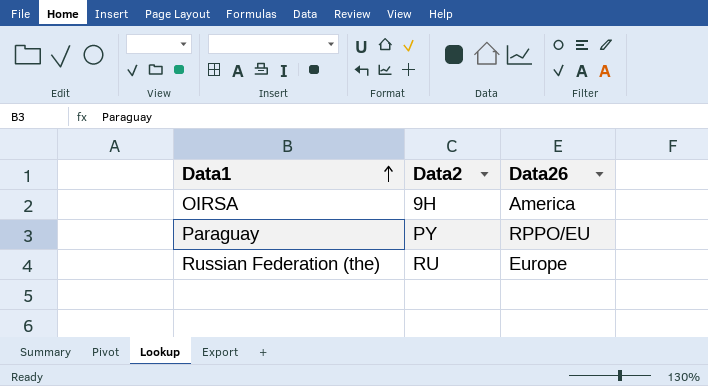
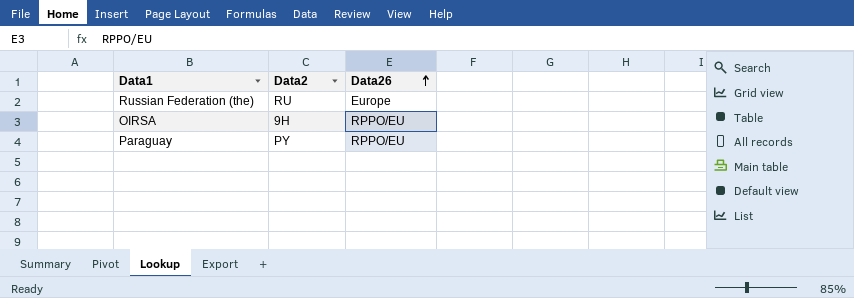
row order: Data1 ascending -> Data26 ascending
OIRSA | Data26: America -> RPPO/EU

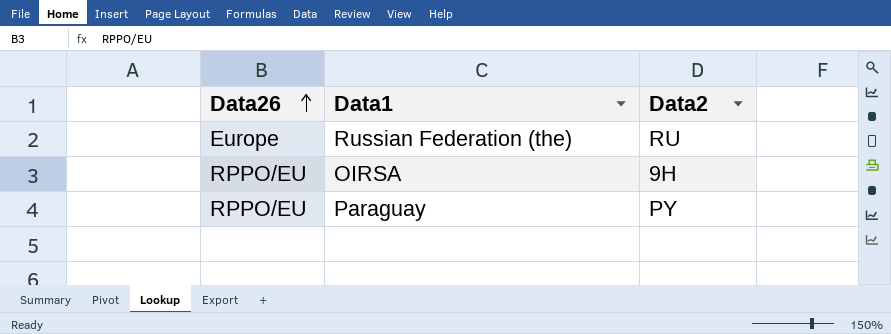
column Data26 | position: 3 -> 1

